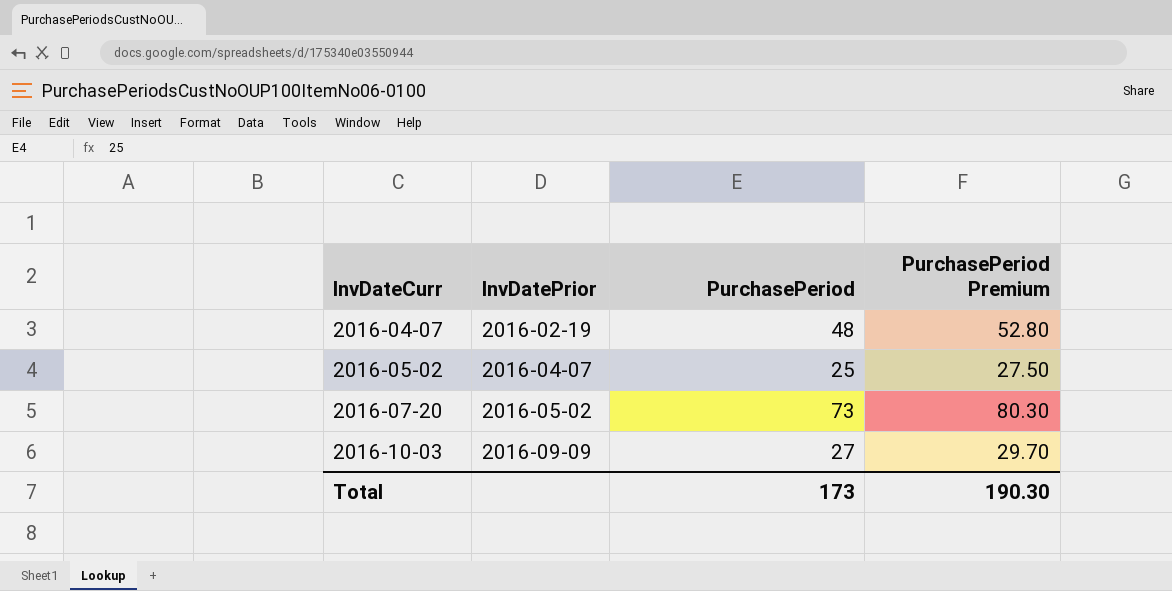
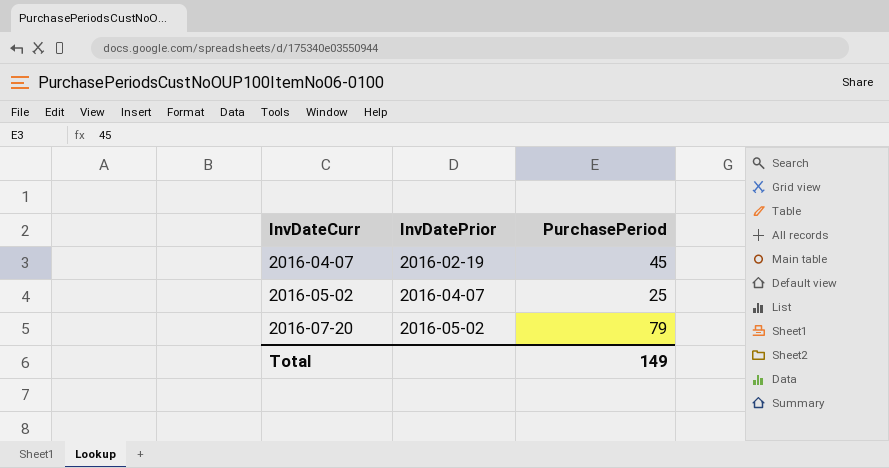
column PurchasePeriod Premium | formula: [PurchasePeriod] * 1.1 -> none
row 2016-10-03: 2016-09-09 | 27 | 29.70 -> none
2016-04-07 | PurchasePeriod: 48 -> 45
2016-07-20 | PurchasePeriod: 73 -> 79
Total | PurchasePeriod: 173 -> 149

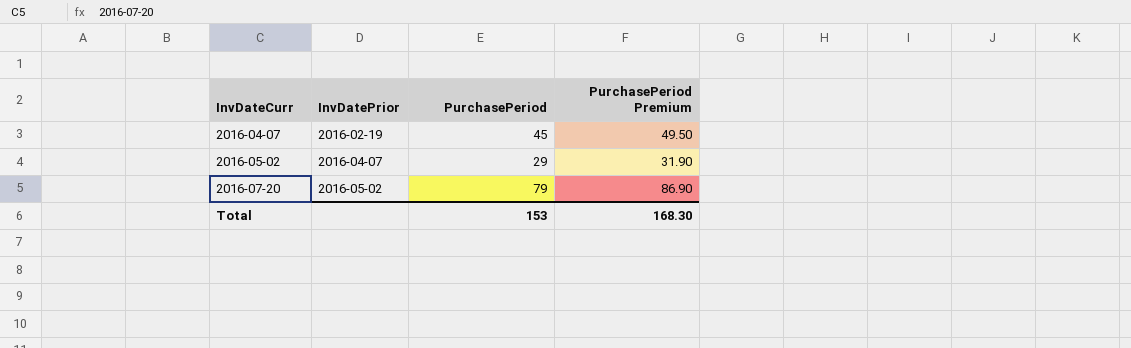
column PurchasePeriod Premium | formula: none -> [PurchasePeriod] * 1.1
2016-05-02 | PurchasePeriod: 25 -> 29
Total | PurchasePeriod: 149 -> 153

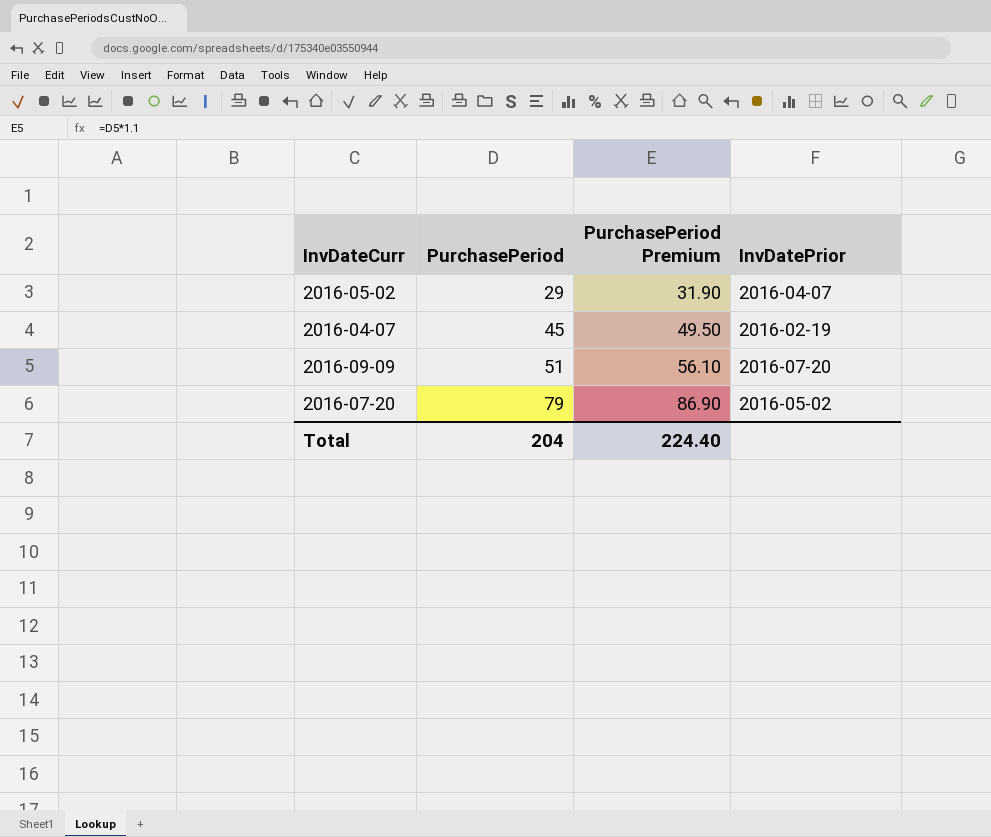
row order: InvDateCurr ascending -> PurchasePeriod ascending
column InvDatePrior | position: 2 -> 4
row 2016-09-09: none -> 51 | 56.10 | 2016-07-20
Total | PurchasePeriod: 153 -> 204
Total | PurchasePeriod Premium: 168.30 -> 224.40

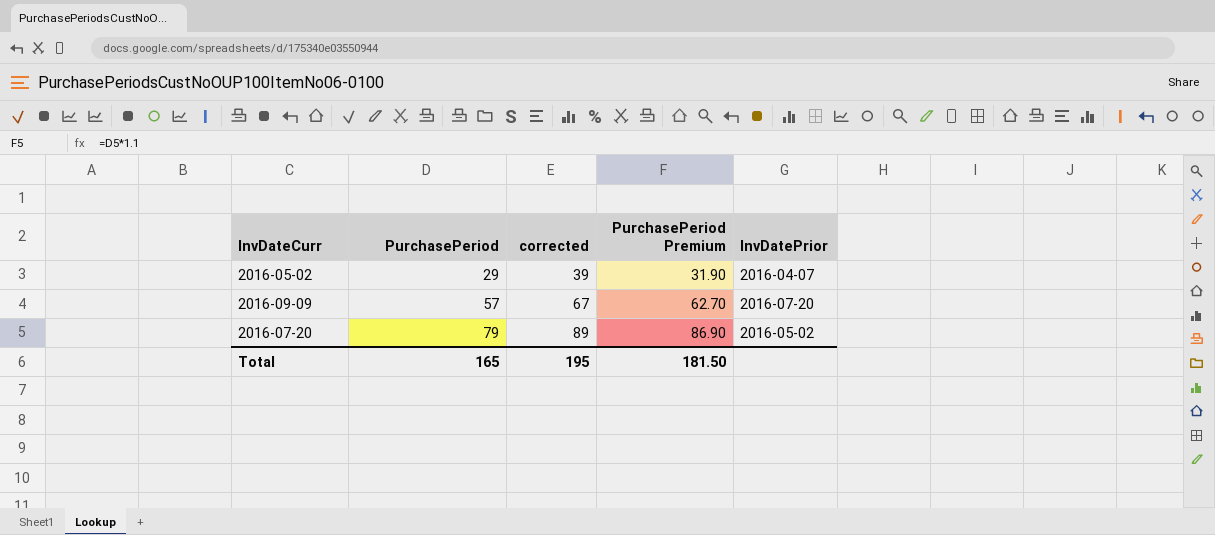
column corrected | formula: none -> [PurchasePeriod] + 10
row 2016-04-07: 45 | 49.50 | 2016-02-19 -> none
2016-09-09 | PurchasePeriod: 51 -> 57
2016-09-09 | PurchasePeriod Premium: 56.10 -> 62.70
Total | PurchasePeriod: 204 -> 165
Total | PurchasePeriod Premium: 224.40 -> 181.50

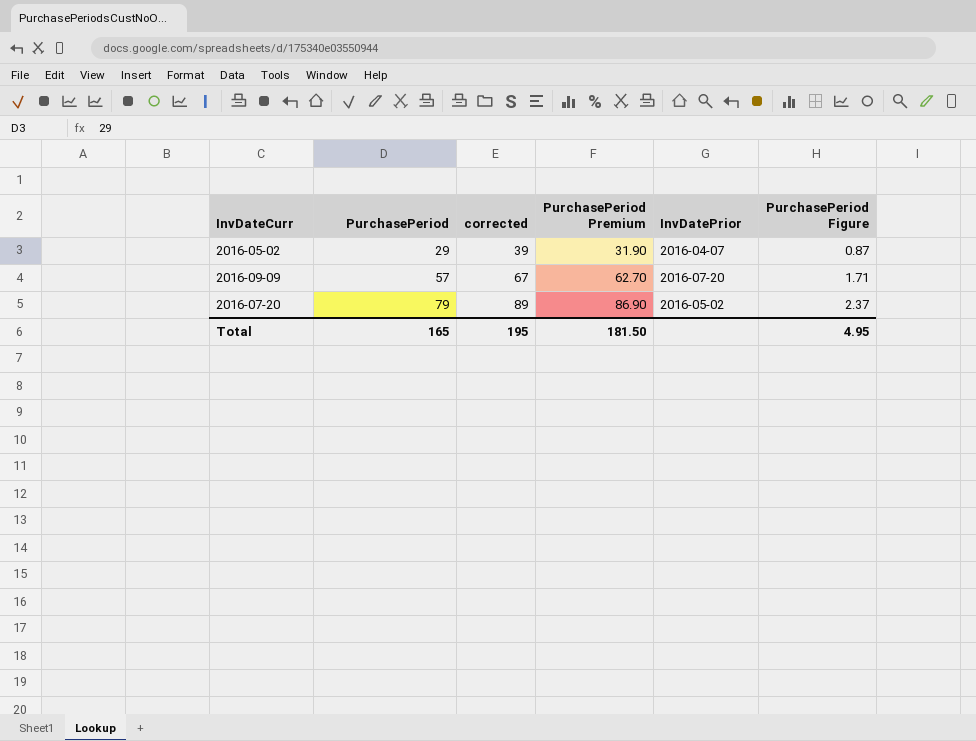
column PurchasePeriod Figure | formula: none -> [PurchasePeriod] * 0.03

